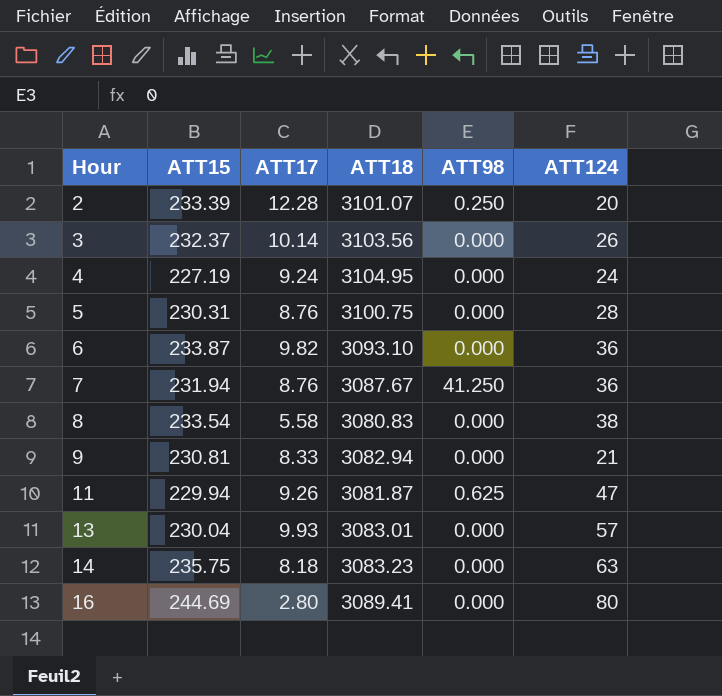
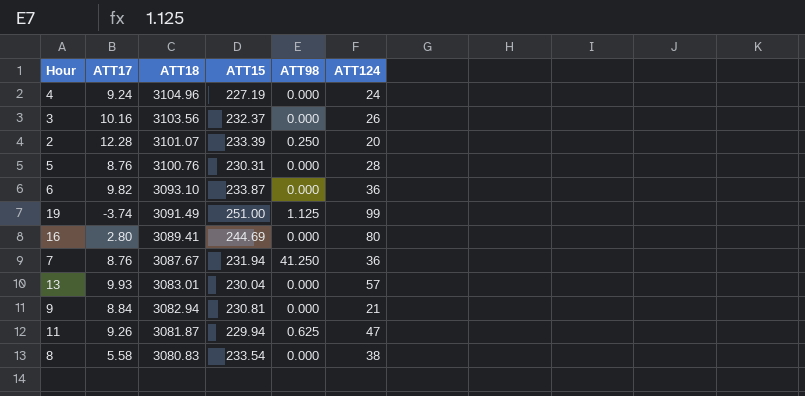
row order: Hour ascending -> ATT18 descending
column ATT15 | position: 2 -> 4
row 14: 235.75 | 8.18 | 3083.23 | 0.000 | 63 -> none
4 | ATT18: 3104.95 -> 3104.96
3 | ATT17: 10.14 -> 10.16
5 | ATT18: 3100.75 -> 3100.76
row 19: none -> -3.74 | 3091.49 | 251.00 | 1.125 | 99
9 | ATT17: 8.33 -> 8.84

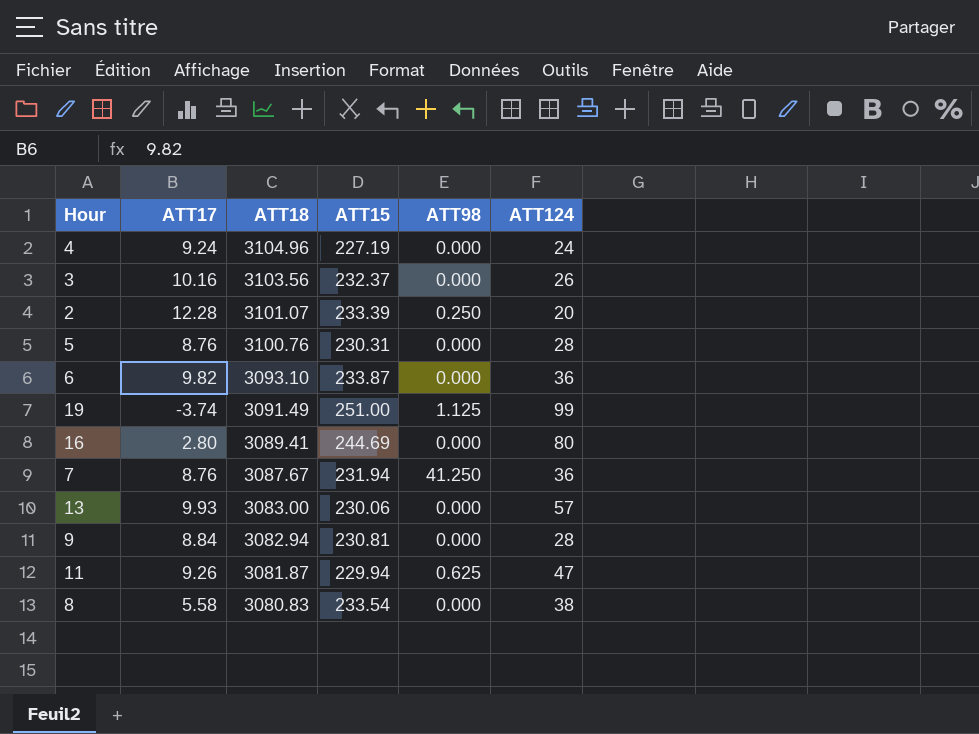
13 | ATT18: 3083.01 -> 3083.00
13 | ATT15: 230.04 -> 230.06
9 | ATT124: 21 -> 28

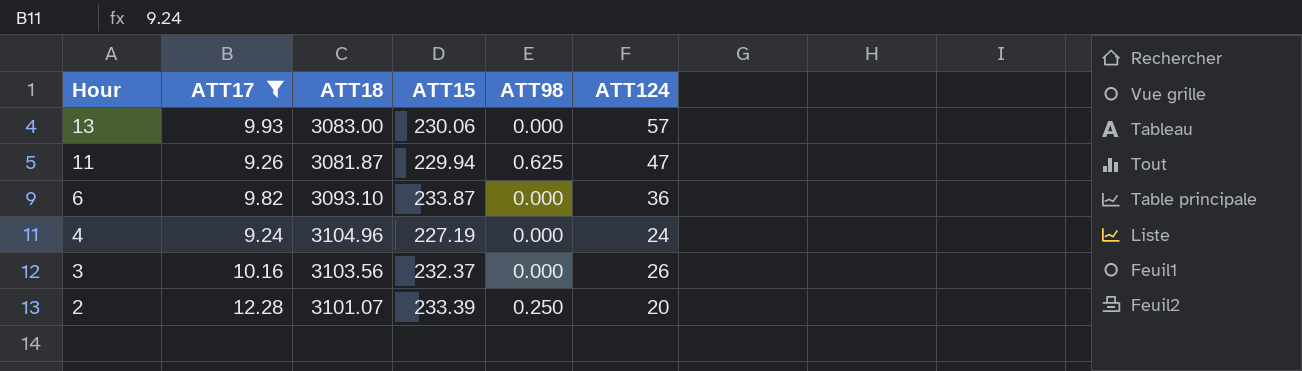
filter: none -> ATT17 >= 9.24
row order: ATT18 descending -> Hour descending

